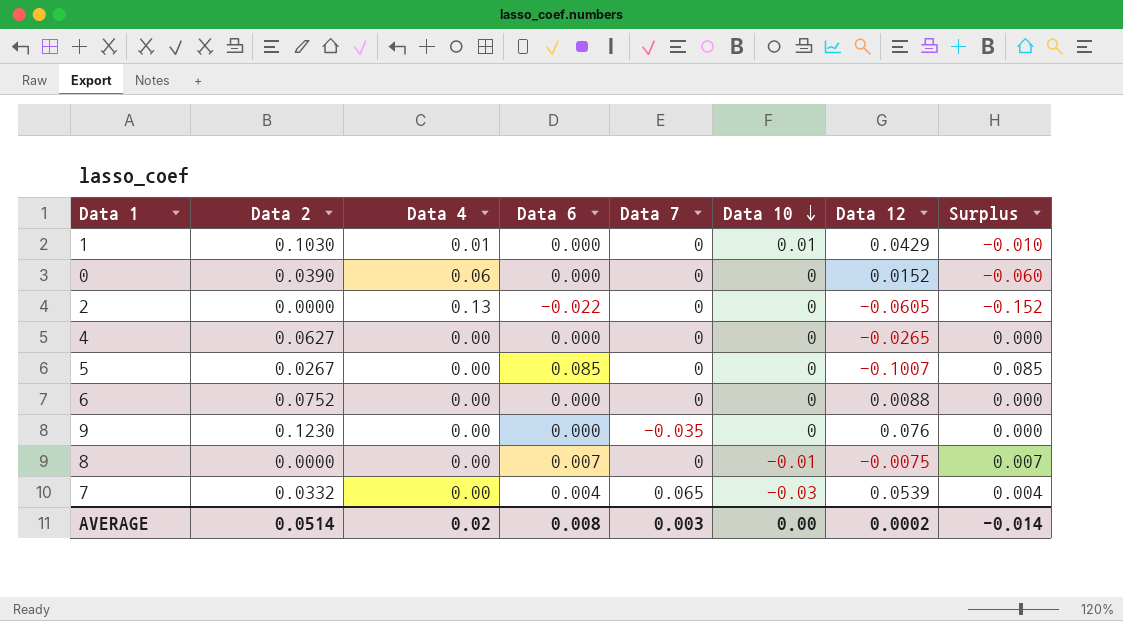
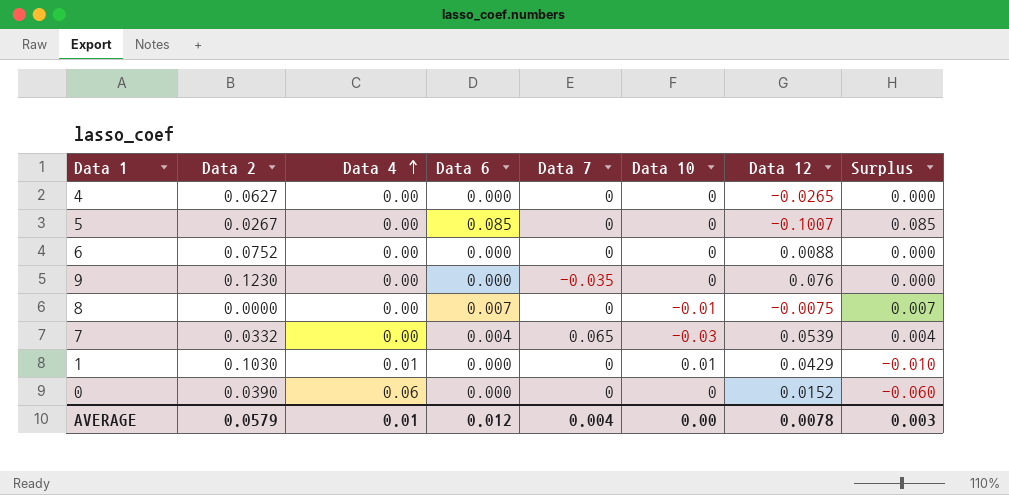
row order: Data 10 descending -> Data 4 ascending
row 2: 0.0000 | 0.13 | -0.022 | 0 | 0 | -0.0605 | -0.152 -> none
AVERAGE | Data 2: 0.0514 -> 0.0579
AVERAGE | Data 4: 0.02 -> 0.01
AVERAGE | Data 6: 0.008 -> 0.012
AVERAGE | Data 7: 0.003 -> 0.004
AVERAGE | Data 12: 0.0002 -> 0.0078
AVERAGE | Surplus: -0.014 -> 0.003

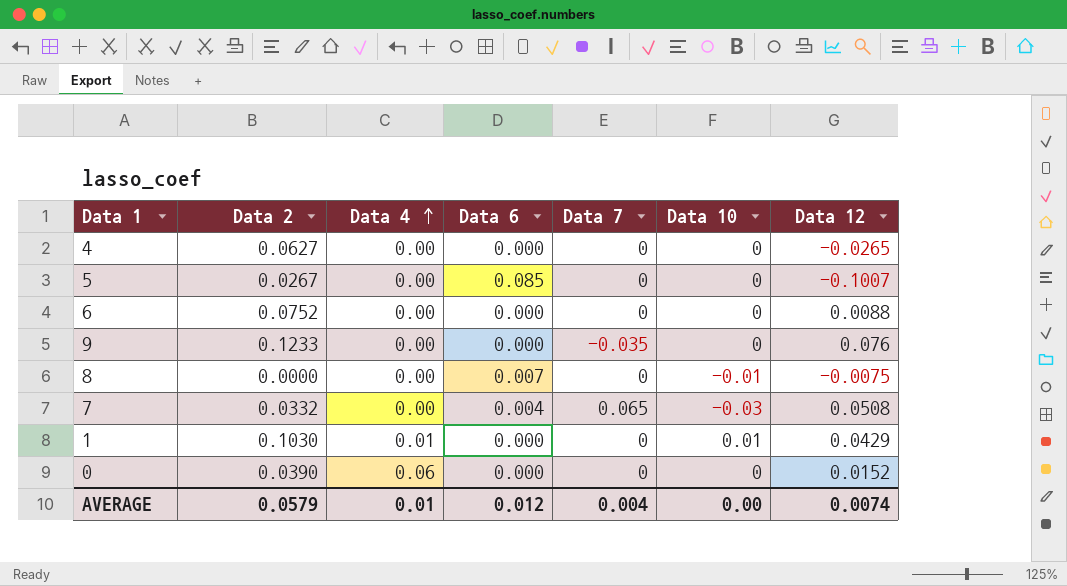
column Surplus | formula: [Data 6] - [Data 4] -> none
9 | Data 2: 0.1230 -> 0.1233
7 | Data 12: 0.0539 -> 0.0508
AVERAGE | Data 12: 0.0078 -> 0.0074

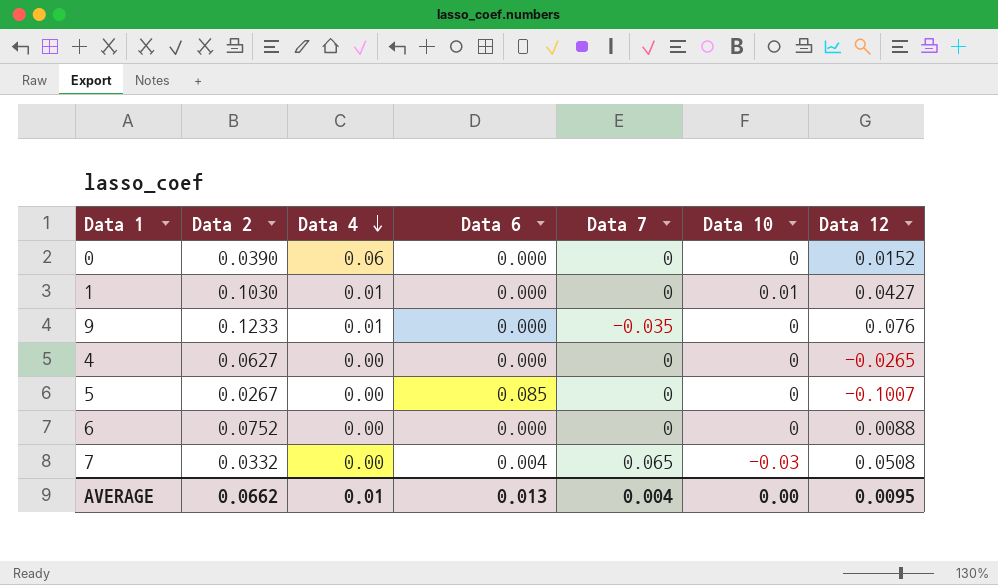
row order: Data 4 ascending -> Data 4 descending
row 8: 0.0000 | 0.00 | 0.007 | 0 | -0.01 | -0.0075 -> none
1 | Data 12: 0.0429 -> 0.0427
9 | Data 4: 0.00 -> 0.01
AVERAGE | Data 2: 0.0579 -> 0.0662
AVERAGE | Data 6: 0.012 -> 0.013
AVERAGE | Data 12: 0.0074 -> 0.0095

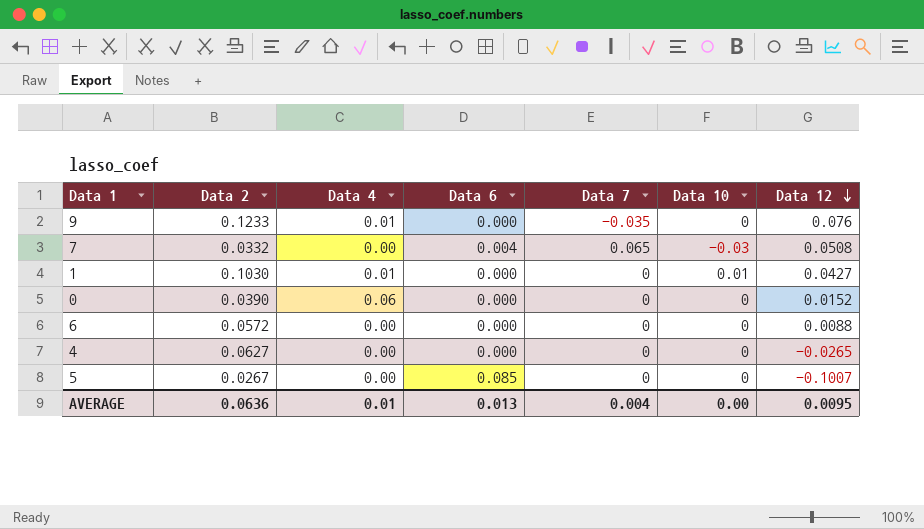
row order: Data 4 descending -> Data 12 descending
6 | Data 2: 0.0752 -> 0.0572
AVERAGE | Data 2: 0.0662 -> 0.0636

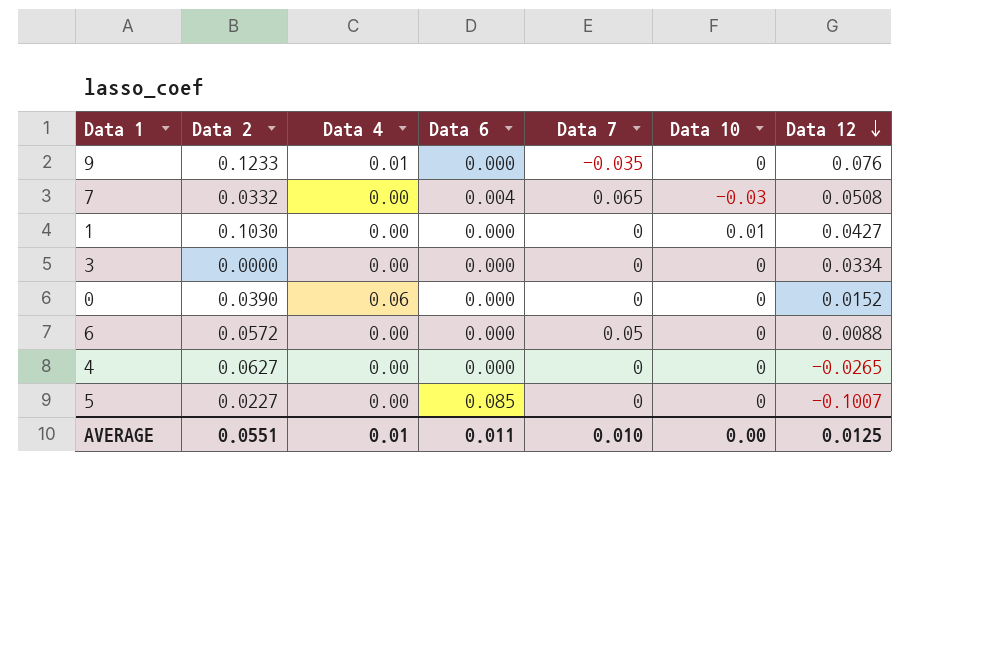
1 | Data 4: 0.01 -> 0.00
row 3: none -> 0.0000 | 0.00 | 0.000 | 0 | 0 | 0.0334
6 | Data 7: 0 -> 0.05
5 | Data 2: 0.0267 -> 0.0227
AVERAGE | Data 2: 0.0636 -> 0.0551
AVERAGE | Data 6: 0.013 -> 0.011
AVERAGE | Data 7: 0.004 -> 0.010
AVERAGE | Data 12: 0.0095 -> 0.0125

